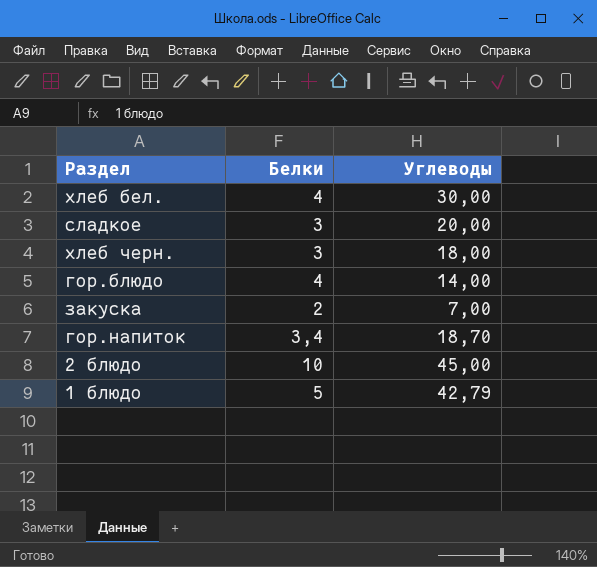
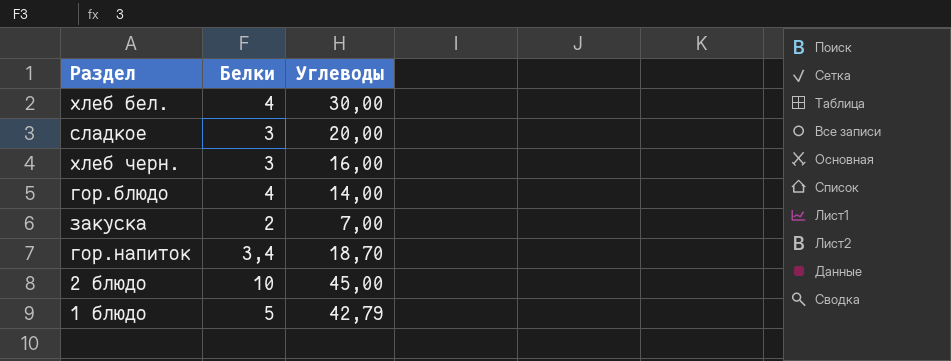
хлеб черн. | Углеводы: 18,00 -> 16,00

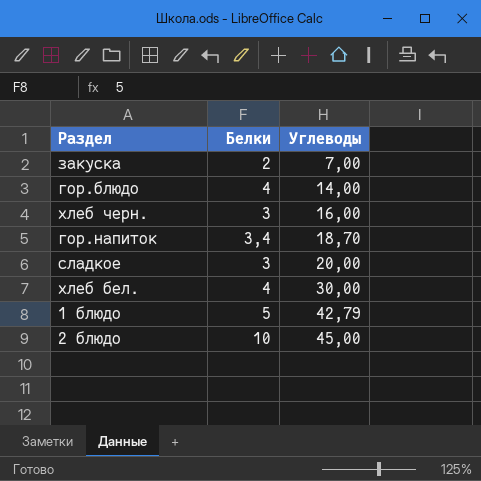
row order: none -> Углеводы ascending

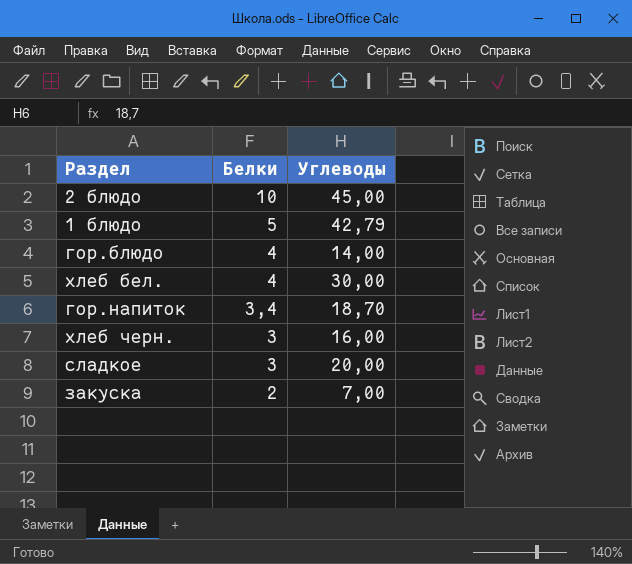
row order: Углеводы ascending -> Белки descending

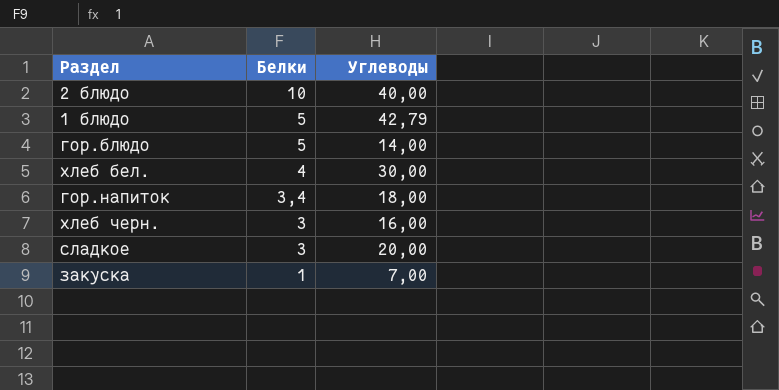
2 блюдо | Углеводы: 45,00 -> 40,00
гор.блюдо | Белки: 4 -> 5
гор.напиток | Углеводы: 18,70 -> 18,00
закуска | Белки: 2 -> 1

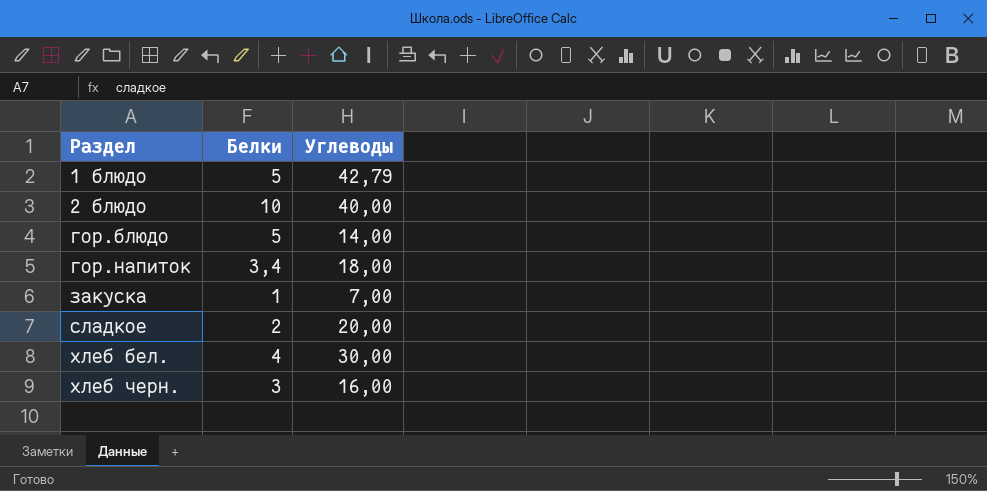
row order: Белки descending -> Раздел ascending
сладкое | Белки: 3 -> 2

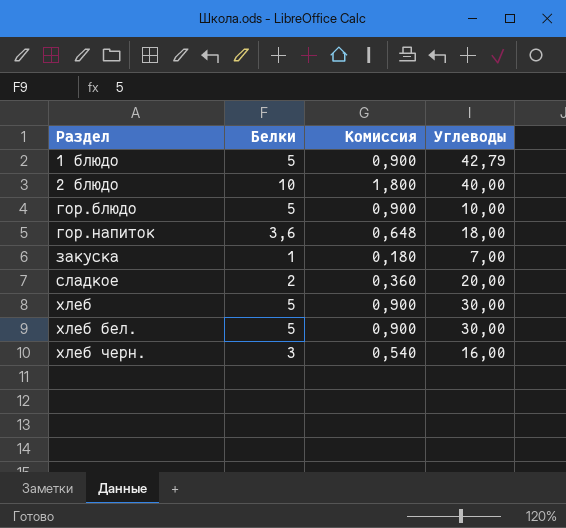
column Комиссия | formula: none -> [Белки] * 0,18
гор.блюдо | Углеводы: 14,00 -> 10,00
гор.напиток | Белки: 3,4 -> 3,6
row хлеб: none -> 5 | 0,900 | 30,00
хлеб бел. | Белки: 4 -> 5

